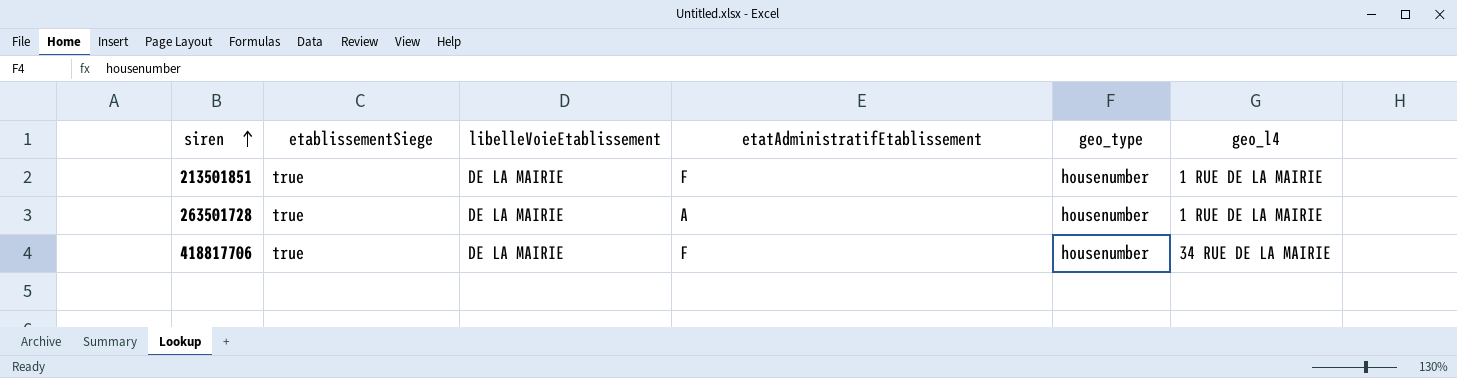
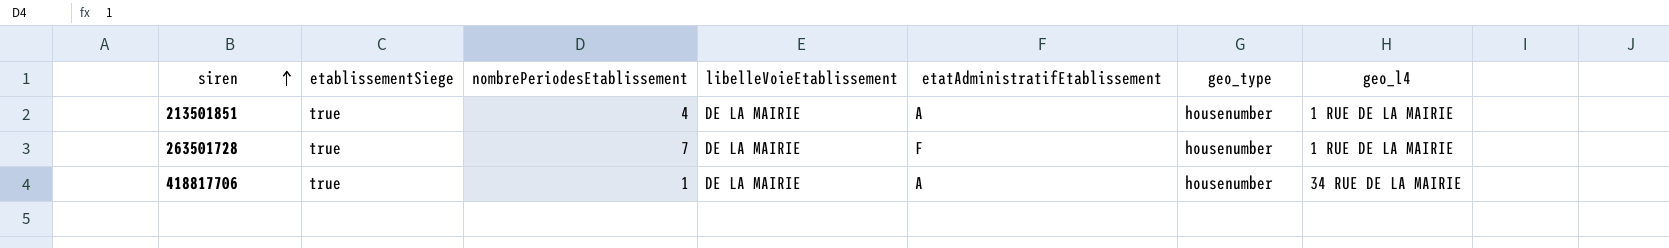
column nombrePeriodesEtablissement | position: none -> 3
213501851 | etatAdministratifEtablissement: F -> A
263501728 | etatAdministratifEtablissement: A -> F
418817706 | etatAdministratifEtablissement: F -> A

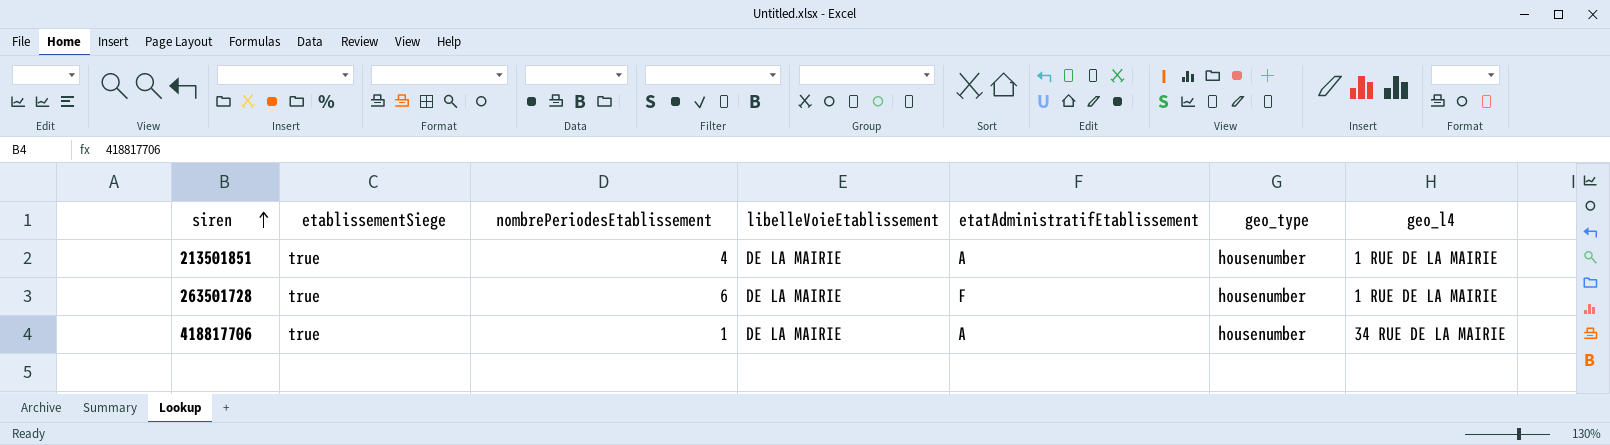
263501728 | nombrePeriodesEtablissement: 7 -> 6

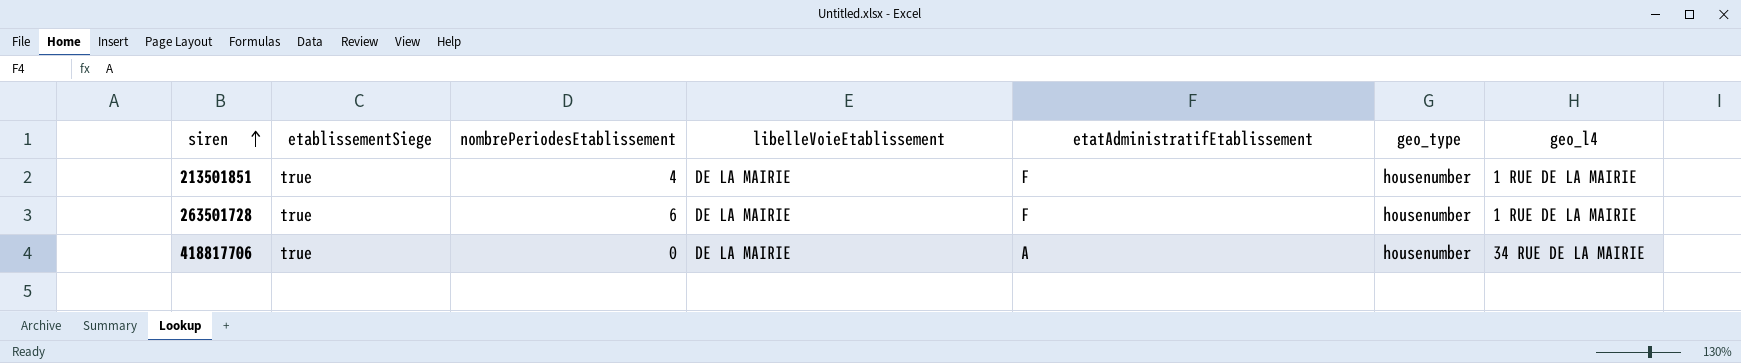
213501851 | etatAdministratifEtablissement: A -> F
418817706 | nombrePeriodesEtablissement: 1 -> 0

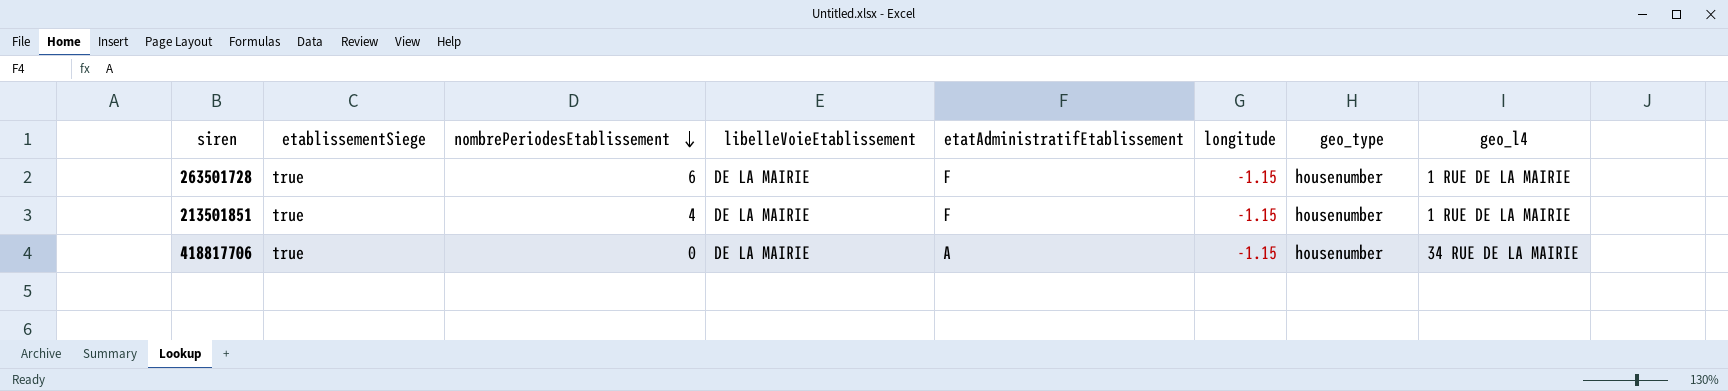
row order: siren ascending -> nombrePeriodesEtablissement descending
column longitude | position: none -> 6

